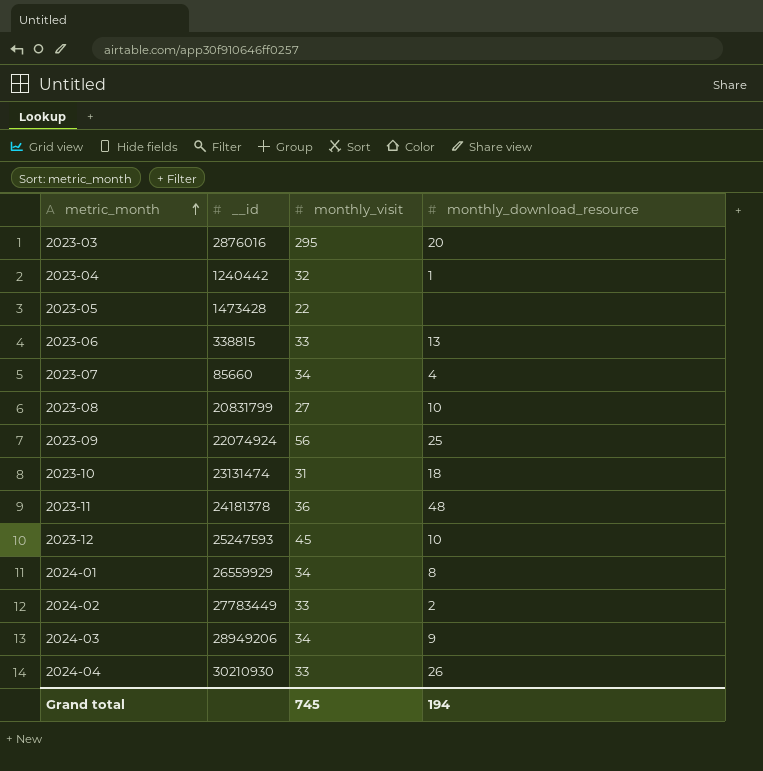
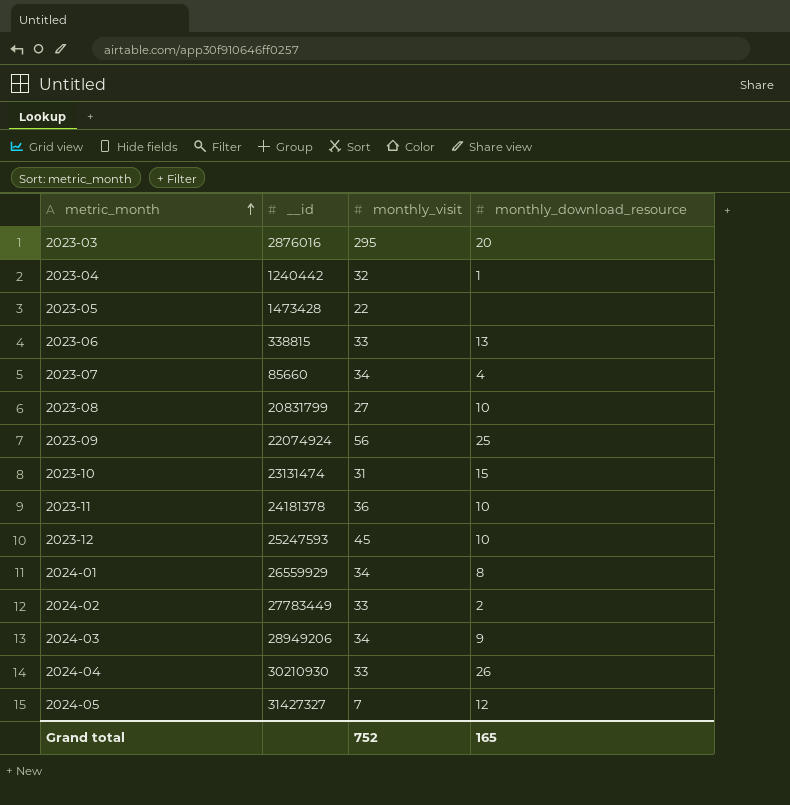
2023-10 | monthly_download_resource: 18 -> 15
2023-11 | monthly_download_resource: 48 -> 10
row 2024-05: none -> 31427327 | 7 | 12
Grand total | monthly_visit: 745 -> 752
Grand total | monthly_download_resource: 194 -> 165

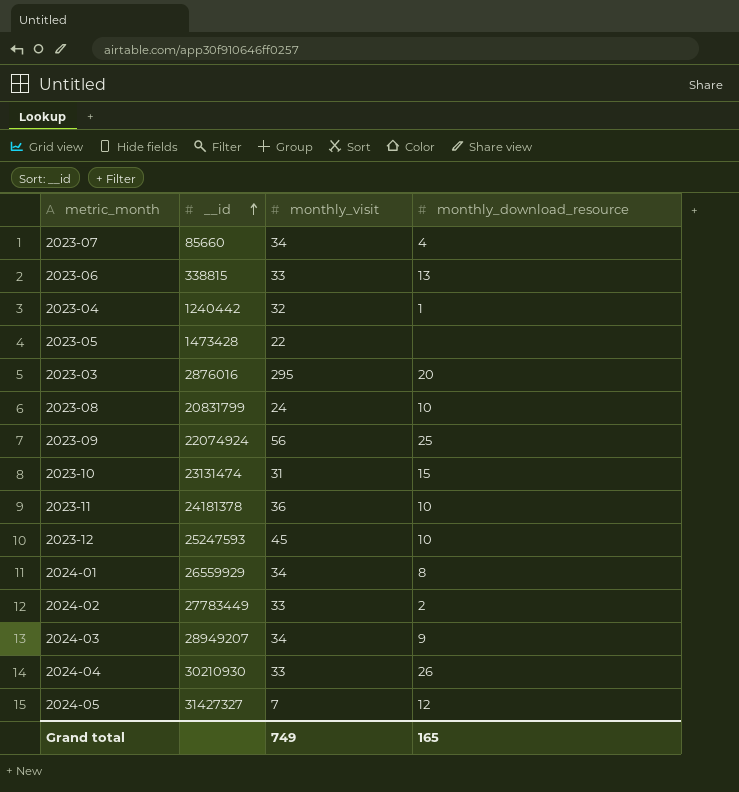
row order: metric_month ascending -> __id ascending
2023-08 | monthly_visit: 27 -> 24
2024-03 | __id: 28949206 -> 28949207
Grand total | monthly_visit: 752 -> 749

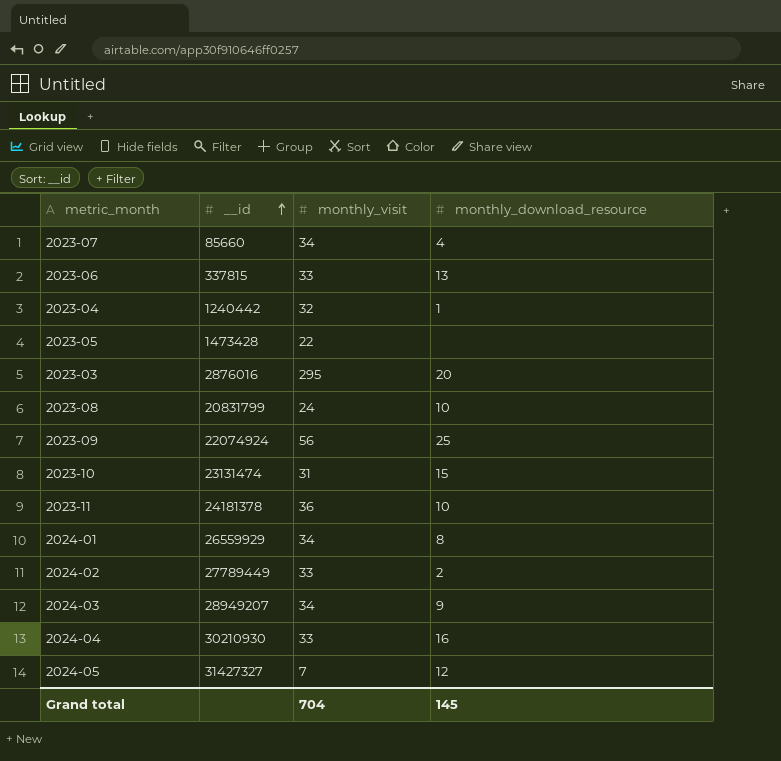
row 2023-12: 25247593 | 45 | 10 -> none
2023-06 | __id: 338815 -> 337815
2024-02 | __id: 27783449 -> 27789449
2024-04 | monthly_download_resource: 26 -> 16
Grand total | monthly_visit: 749 -> 704
Grand total | monthly_download_resource: 165 -> 145

